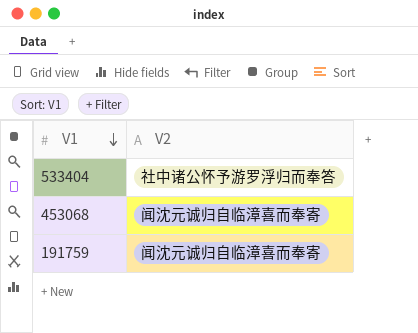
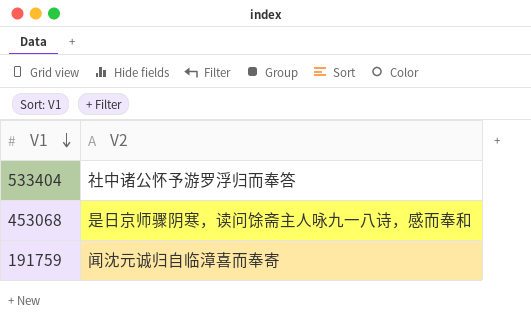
453068 | V2: 闻沈元诚归自临漳喜而奉寄 -> 是日京师骤阴寒，读问馀斋主人咏九一八诗，感而奉和

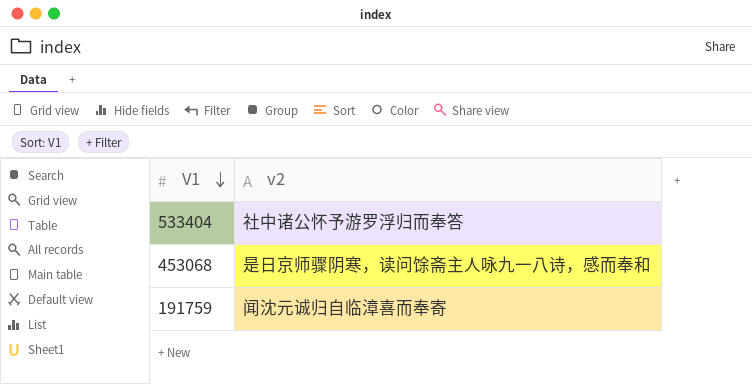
column name: V2 -> v2

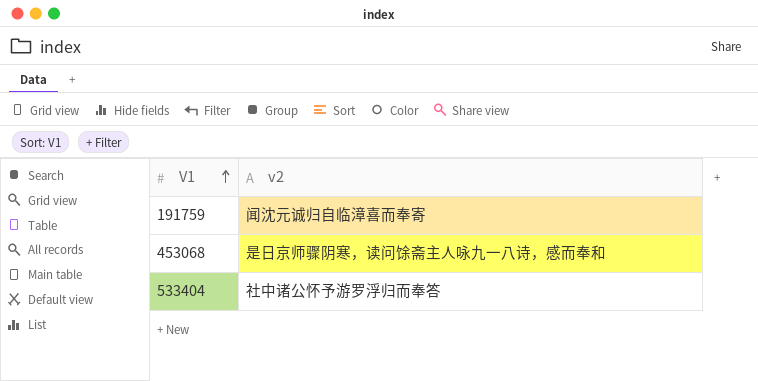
row order: V1 descending -> V1 ascending

